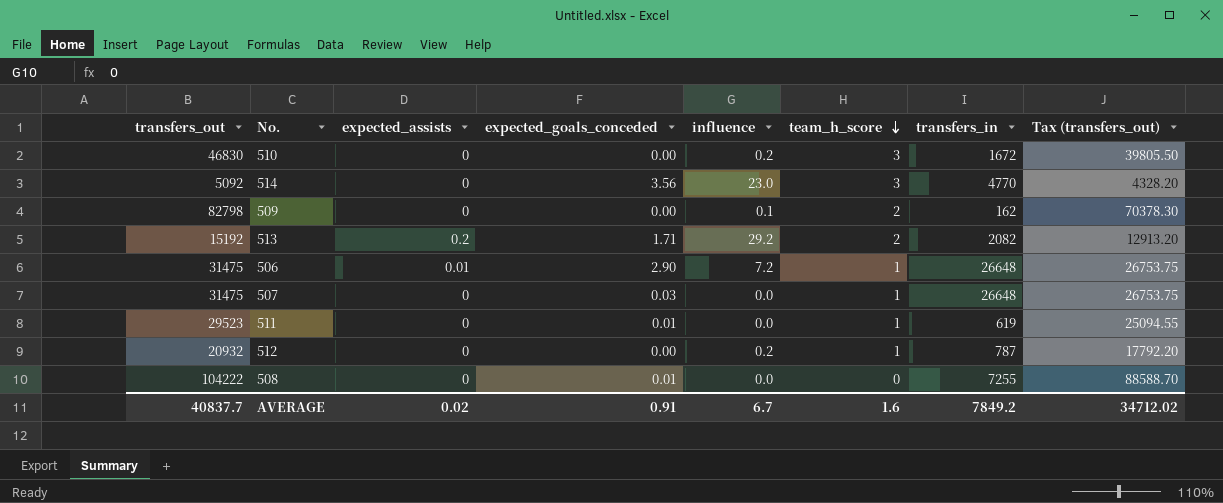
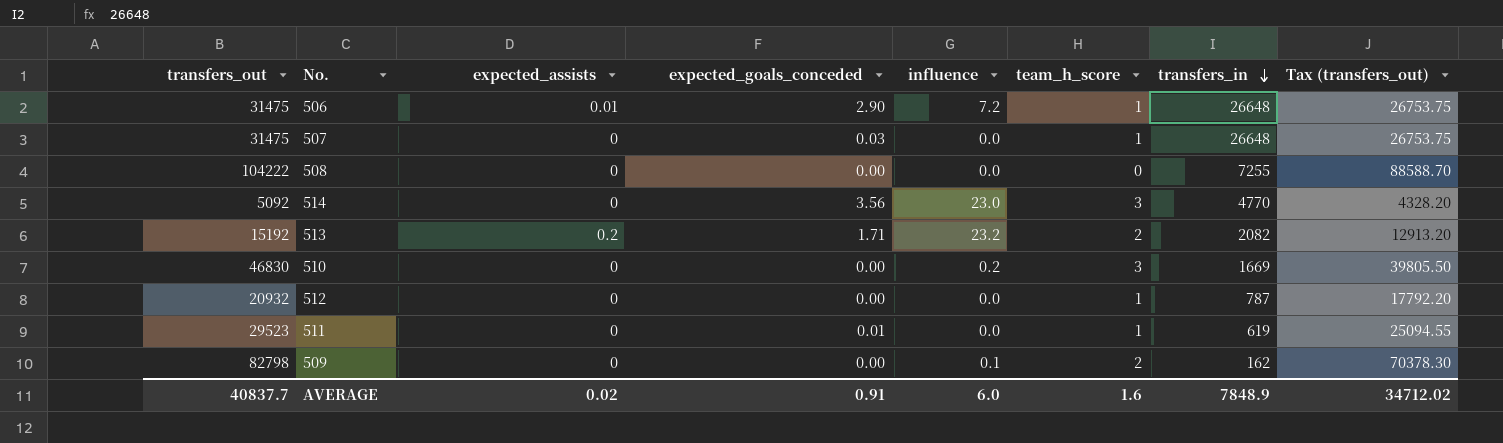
row order: team_h_score descending -> transfers_in descending
508 | expected_goals_conceded: 0.01 -> 0.00
513 | influence: 29.2 -> 23.2
510 | transfers_in: 1672 -> 1669
512 | influence: 0.2 -> 0.0
AVERAGE | influence: 6.7 -> 6.0
AVERAGE | transfers_in: 7849.2 -> 7848.9

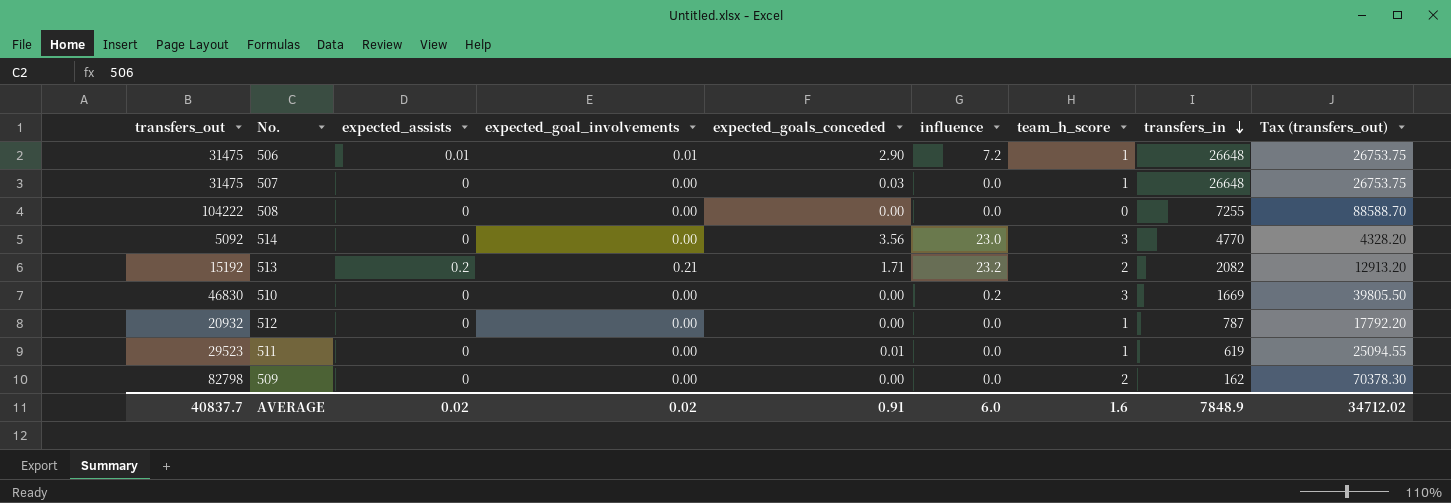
column expected_goal_involvements | position: none -> 4
509 | influence: 0.1 -> 0.0

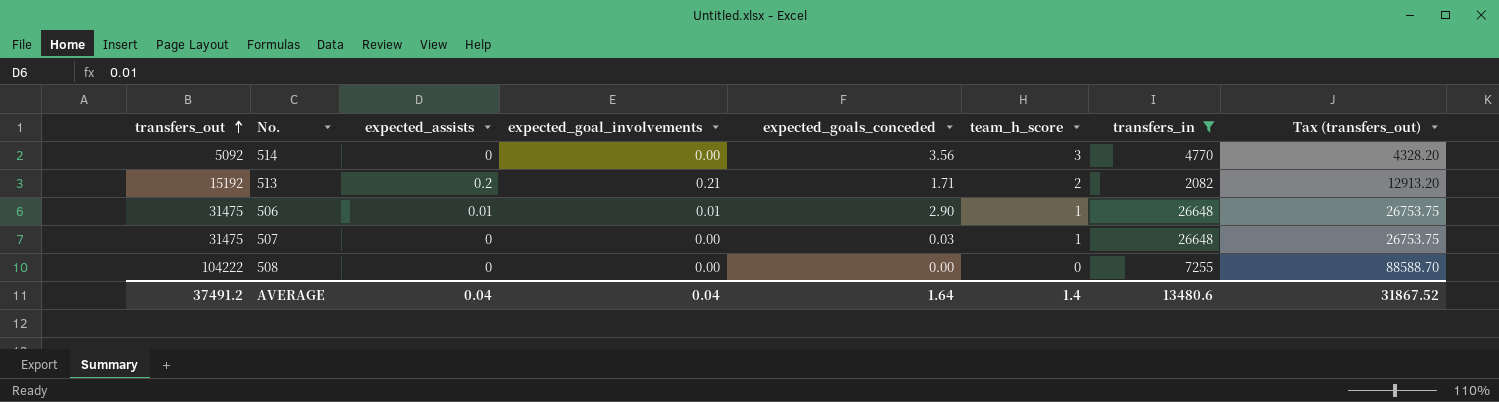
filter: none -> transfers_in >= 2082
row order: transfers_in descending -> transfers_out ascending
column influence | position: 6 -> none
AVERAGE | transfers_out: 40837.7 -> 37491.2
AVERAGE | expected_assists: 0.02 -> 0.04
AVERAGE | expected_goal_involvements: 0.02 -> 0.04
AVERAGE | expected_goals_conceded: 0.91 -> 1.64
AVERAGE | team_h_score: 1.6 -> 1.4
AVERAGE | transfers_in: 7848.9 -> 13480.6
AVERAGE | Tax (transfers_out): 34712.02 -> 31867.52

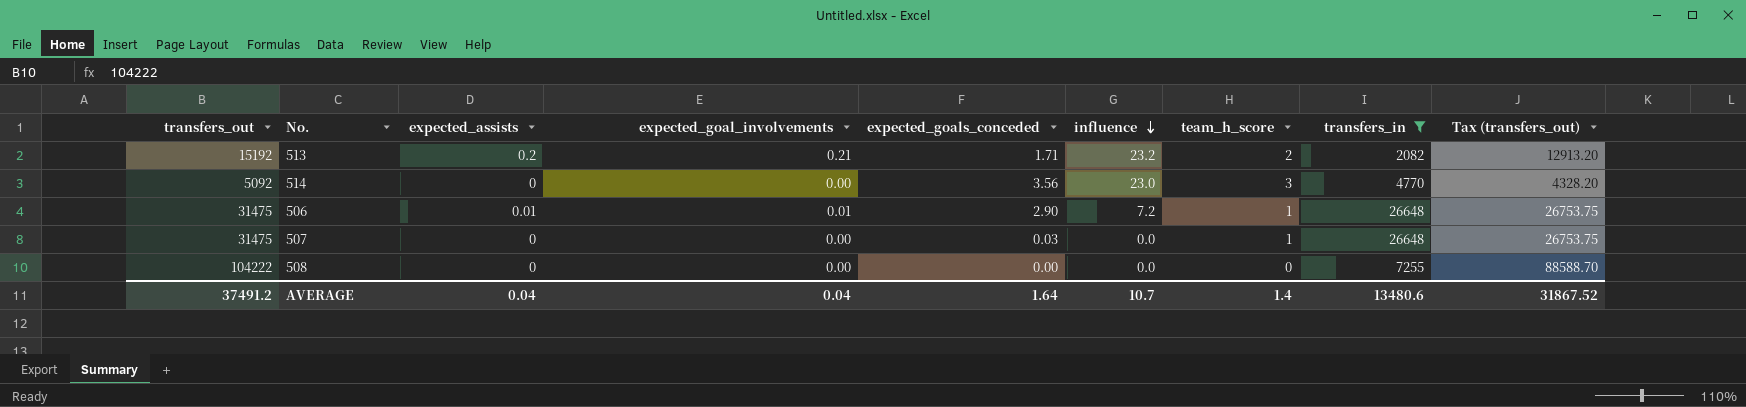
row order: transfers_out ascending -> influence descending
column influence | position: none -> 6

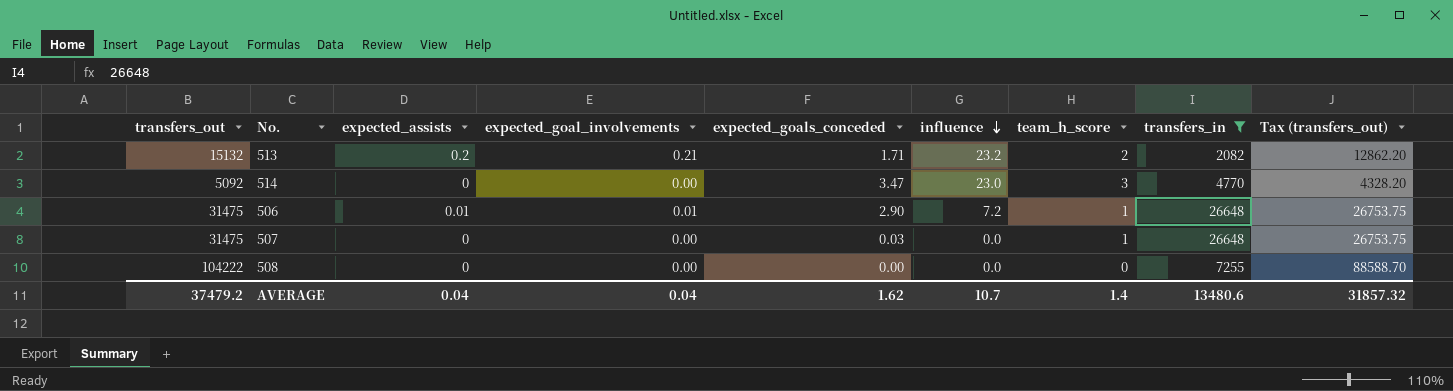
513 | transfers_out: 15192 -> 15132
513 | Tax (transfers_out): 12913.20 -> 12862.20
514 | expected_goals_conceded: 3.56 -> 3.47
AVERAGE | transfers_out: 37491.2 -> 37479.2
AVERAGE | expected_goals_conceded: 1.64 -> 1.62
AVERAGE | Tax (transfers_out): 31867.52 -> 31857.32

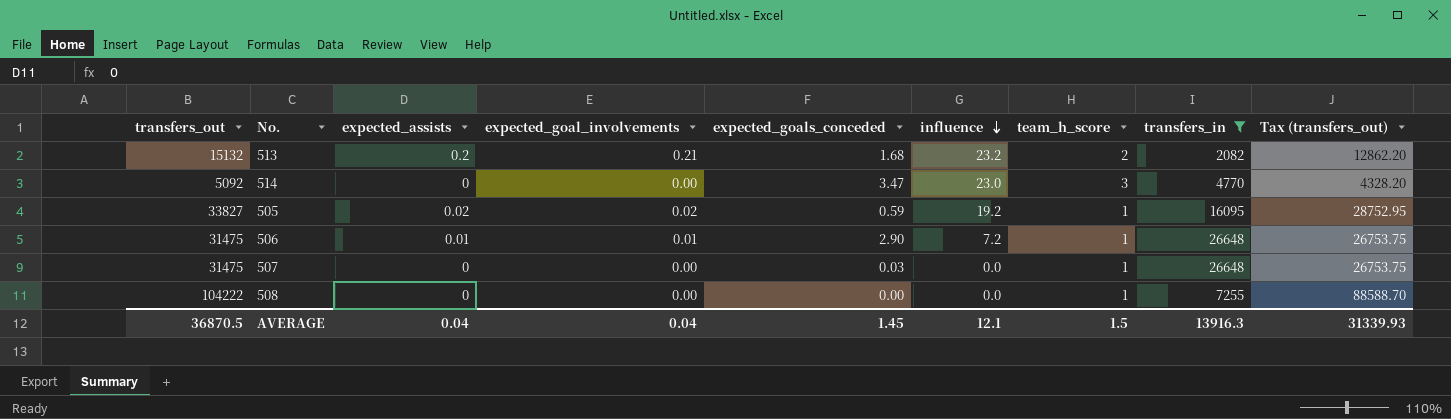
513 | expected_goals_conceded: 1.71 -> 1.68
row 505: none -> 33827 | 0.02 | 0.02 | 0.59 | 19.2 | 1 | 16095 | 28752.95
508 | team_h_score: 0 -> 1
AVERAGE | transfers_out: 37479.2 -> 36870.5
AVERAGE | expected_goals_conceded: 1.62 -> 1.45
AVERAGE | influence: 10.7 -> 12.1
AVERAGE | team_h_score: 1.4 -> 1.5
AVERAGE | transfers_in: 13480.6 -> 13916.3
AVERAGE | Tax (transfers_out): 31857.32 -> 31339.93

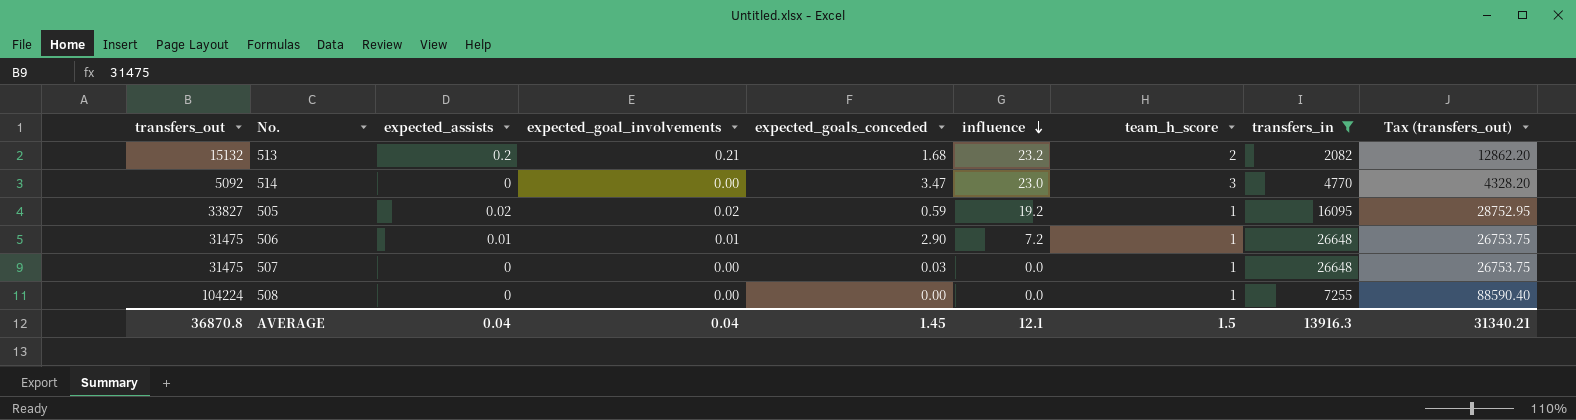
508 | transfers_out: 104222 -> 104224
508 | Tax (transfers_out): 88588.70 -> 88590.40
AVERAGE | transfers_out: 36870.5 -> 36870.8
AVERAGE | Tax (transfers_out): 31339.93 -> 31340.21

